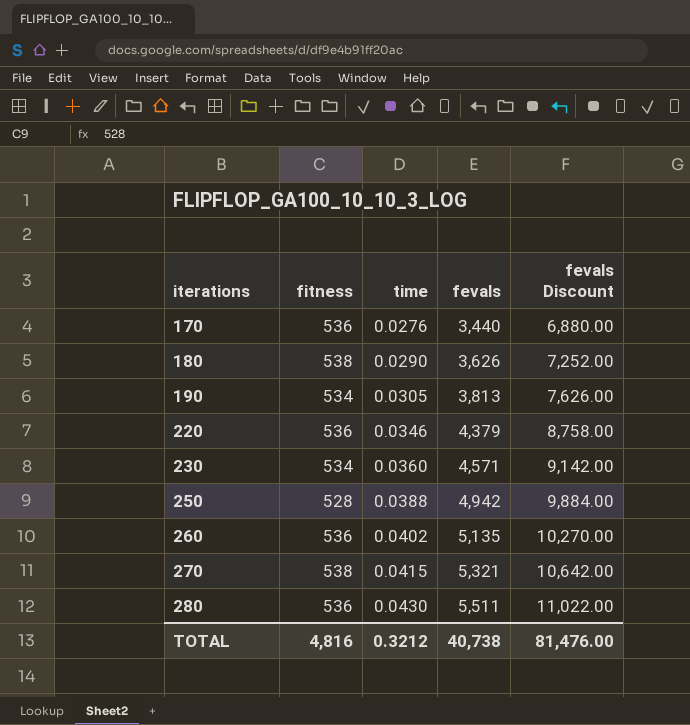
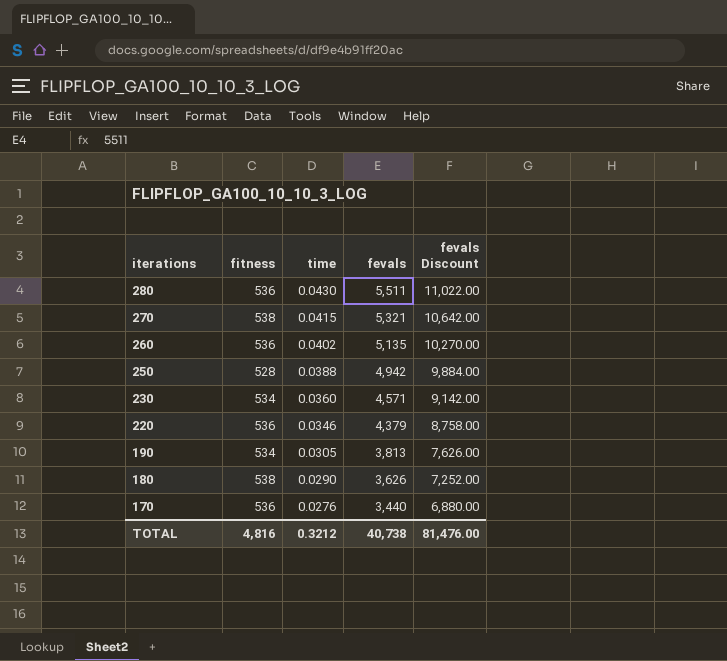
row order: iterations ascending -> iterations descending

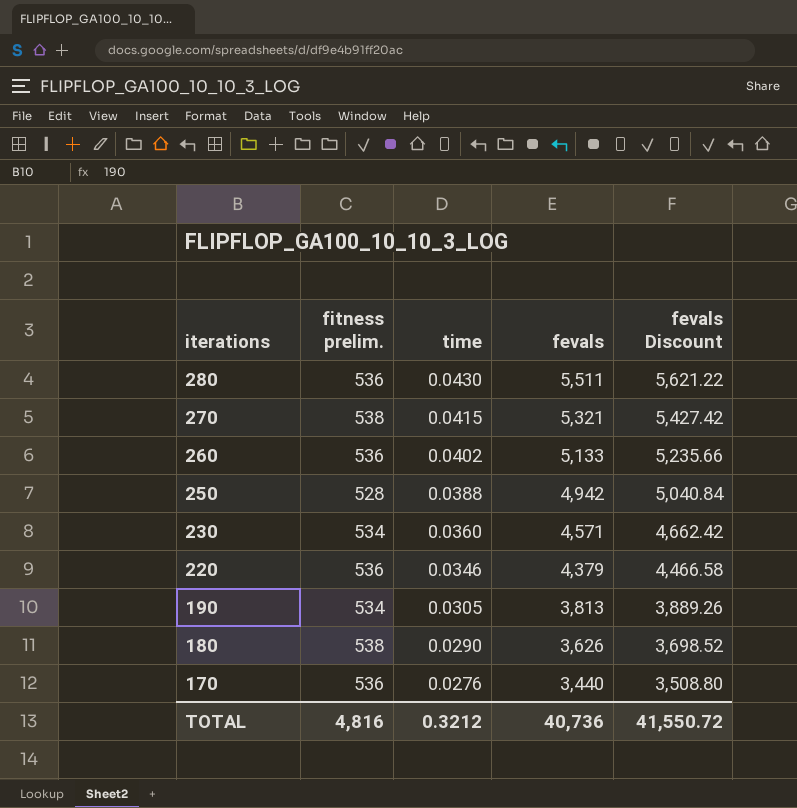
column name: fitness -> fitness prelim.
column fevals Discount | formula: [fevals] * 2 -> [fevals] * 1.02
260 | fevals: 5,135 -> 5,133
TOTAL | fevals: 40,738 -> 40,736
TOTAL | fevals Discount: 81,476.00 -> 41,550.72

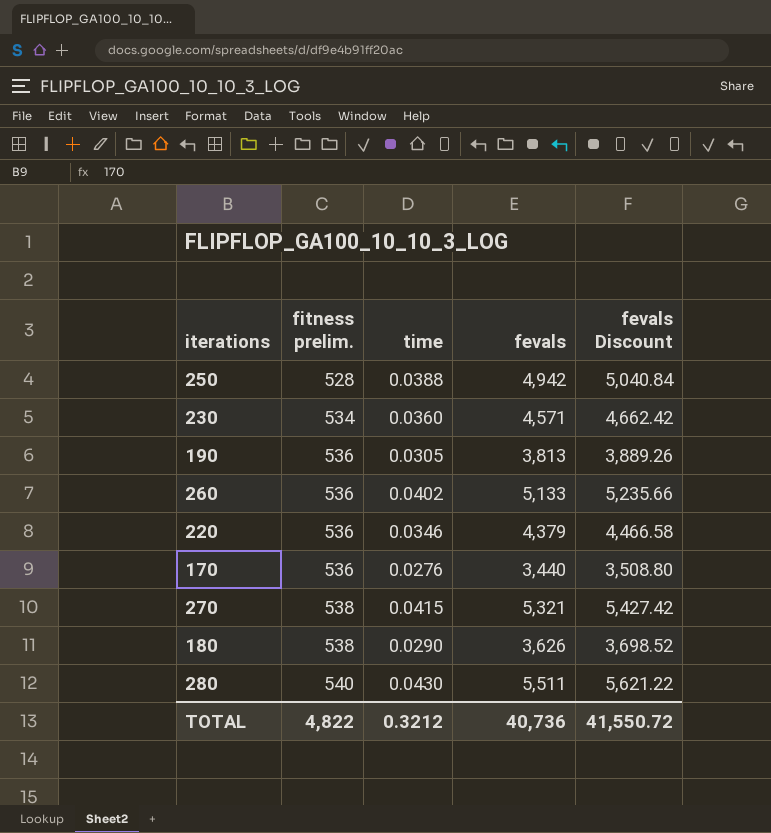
row order: iterations descending -> fitness prelim. ascending
190 | fitness prelim.: 534 -> 536
280 | fitness prelim.: 536 -> 540
TOTAL | fitness prelim.: 4,816 -> 4,822

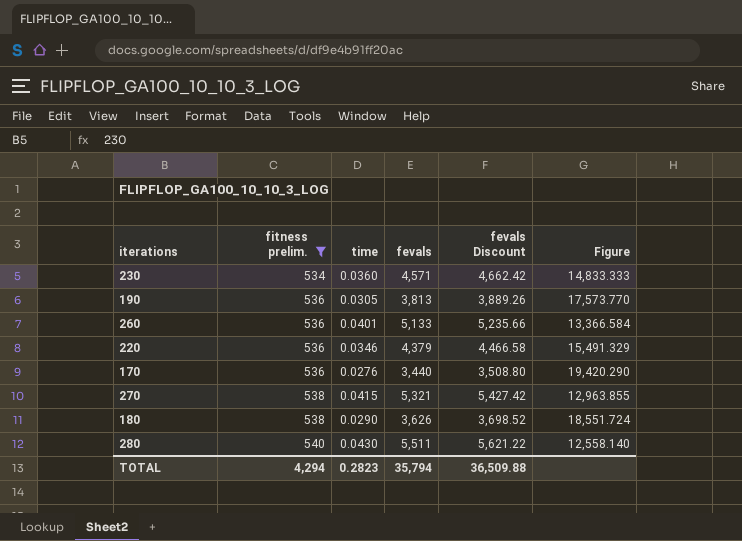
filter: none -> fitness prelim. != 528
column Figure | formula: none -> [fitness prelim.] / [time]
260 | time: 0.0402 -> 0.0401
TOTAL | fitness prelim.: 4,822 -> 4,294
TOTAL | time: 0.3212 -> 0.2823
TOTAL | fevals: 40,736 -> 35,794
TOTAL | fevals Discount: 41,550.72 -> 36,509.88

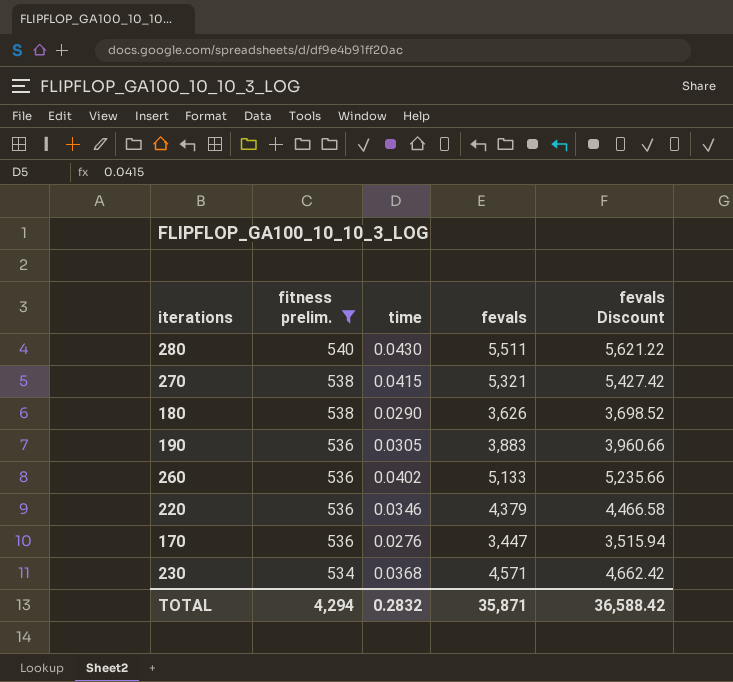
row order: fitness prelim. ascending -> fitness prelim. descending
column Figure | formula: [fitness prelim.] / [time] -> none
190 | fevals: 3,813 -> 3,883
190 | fevals Discount: 3,889.26 -> 3,960.66
260 | time: 0.0401 -> 0.0402
170 | fevals: 3,440 -> 3,447
170 | fevals Discount: 3,508.80 -> 3,515.94
230 | time: 0.0360 -> 0.0368
TOTAL | time: 0.2823 -> 0.2832
TOTAL | fevals: 35,794 -> 35,871
TOTAL | fevals Discount: 36,509.88 -> 36,588.42

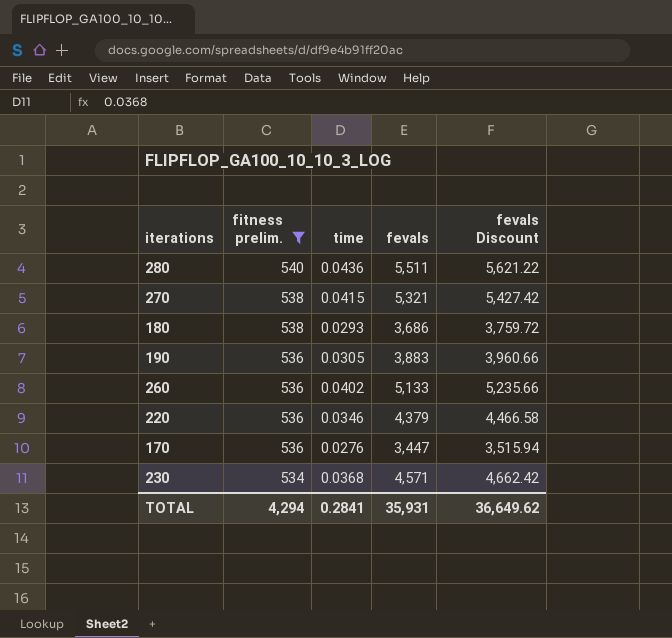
280 | time: 0.0430 -> 0.0436
180 | time: 0.0290 -> 0.0293
180 | fevals: 3,626 -> 3,686
180 | fevals Discount: 3,698.52 -> 3,759.72
TOTAL | time: 0.2832 -> 0.2841
TOTAL | fevals: 35,871 -> 35,931
TOTAL | fevals Discount: 36,588.42 -> 36,649.62

